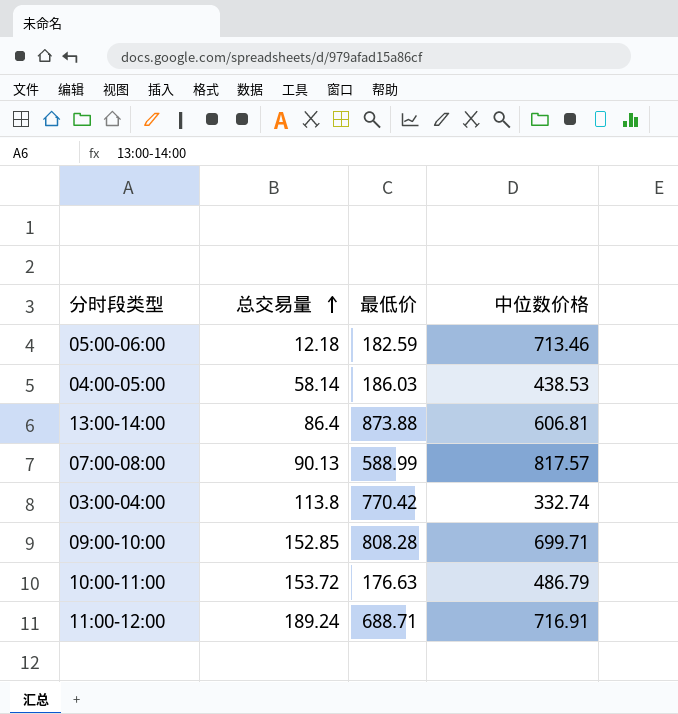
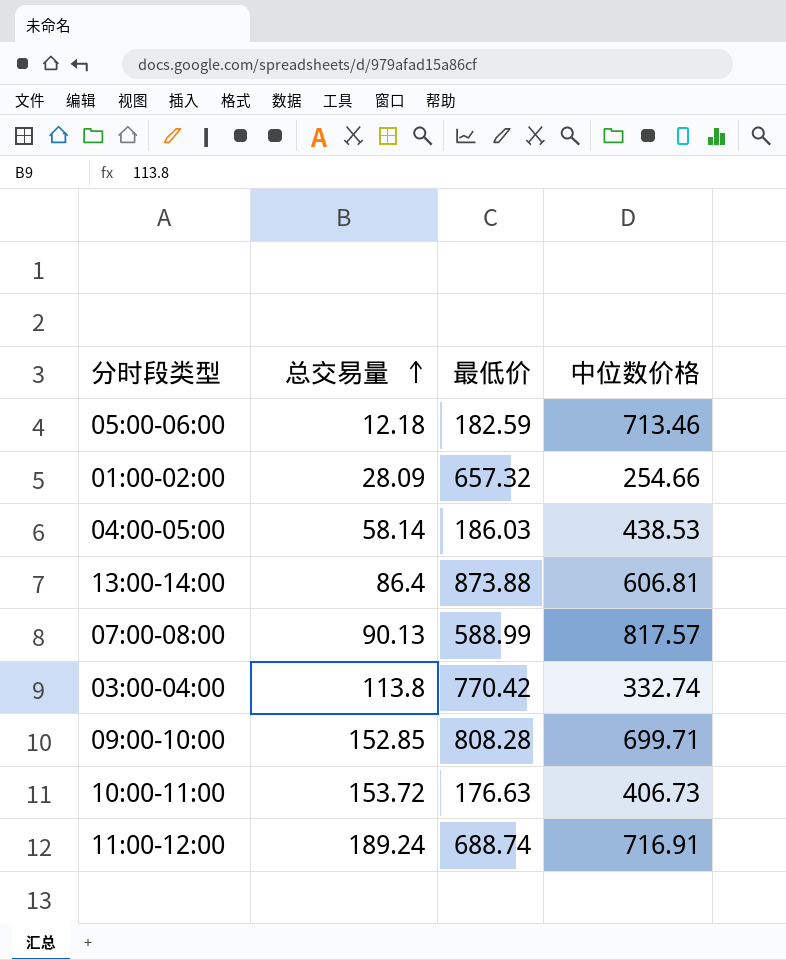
row 01:00-02:00: none -> 28.09 | 657.32 | 254.66
10:00-11:00 | 中位数价格: 486.79 -> 406.73
11:00-12:00 | 最低价: 688.71 -> 688.74

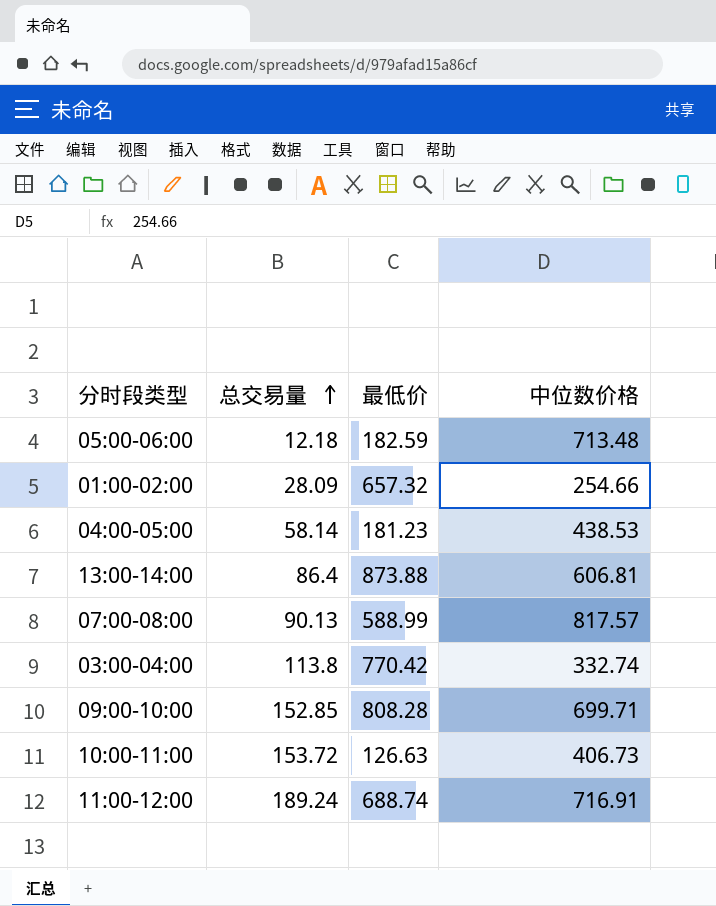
05:00-06:00 | 中位数价格: 713.46 -> 713.48
04:00-05:00 | 最低价: 186.03 -> 181.23
10:00-11:00 | 最低价: 176.63 -> 126.63

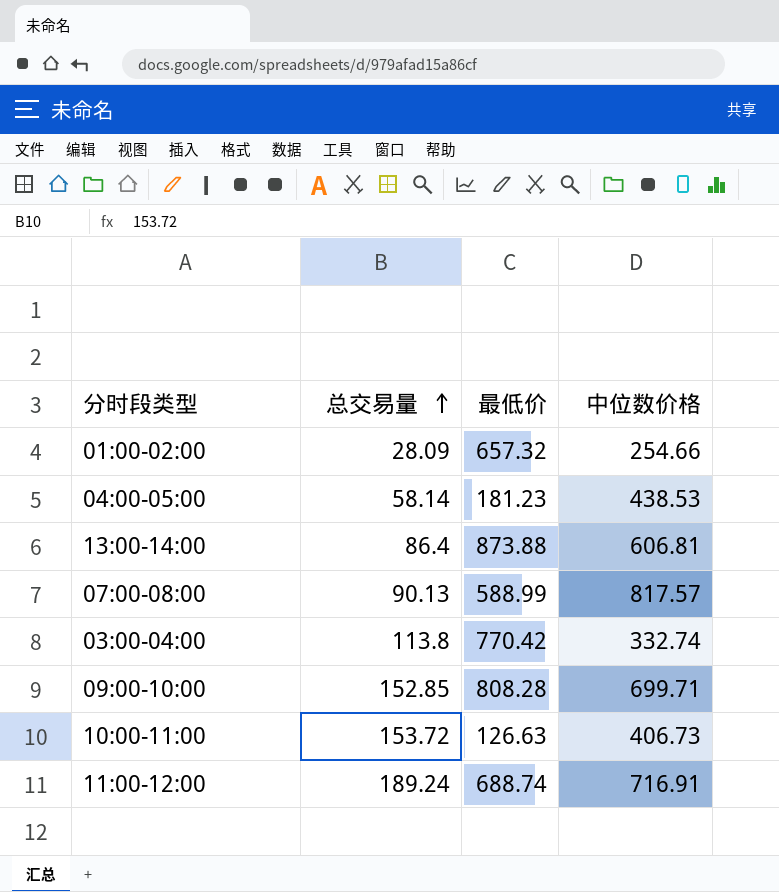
row 05:00-06:00: 12.18 | 182.59 | 713.48 -> none

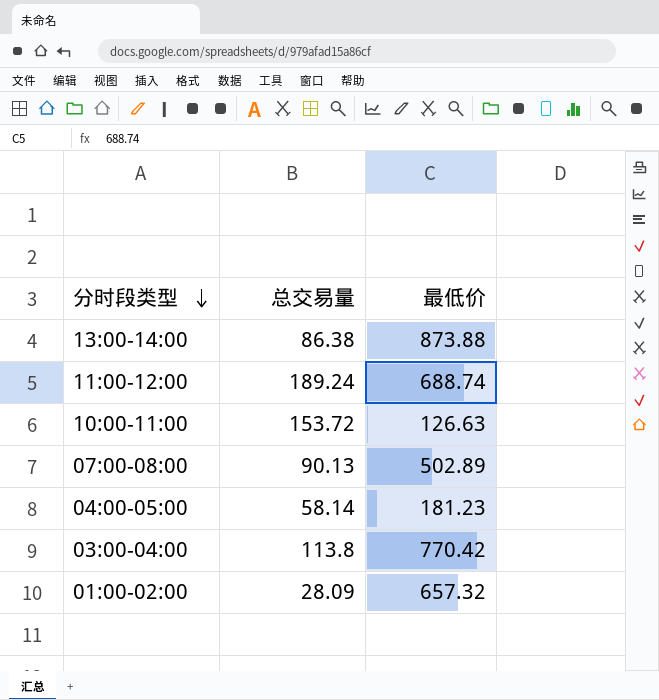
row order: 总交易量 ascending -> 分时段类型 descending
column 中位数价格 | position: 4 -> none
row 09:00-10:00: 152.85 | 808.28 | 699.71 -> none
13:00-14:00 | 总交易量: 86.4 -> 86.38
07:00-08:00 | 最低价: 588.99 -> 502.89

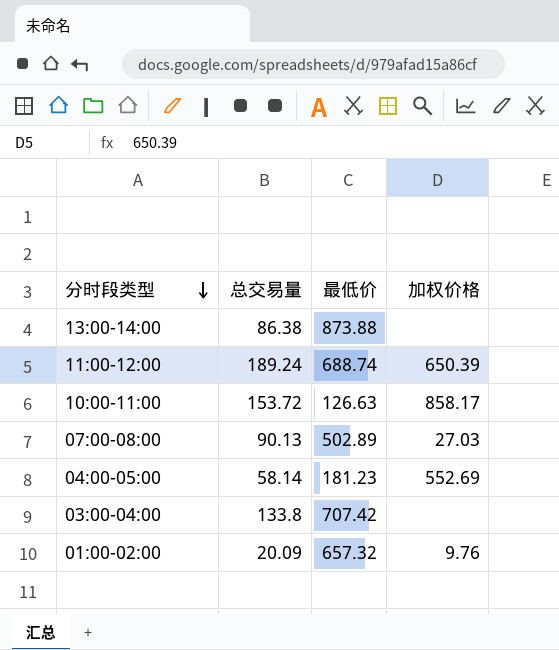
column 加权价格 | position: none -> 4
03:00-04:00 | 总交易量: 113.8 -> 133.8
03:00-04:00 | 最低价: 770.42 -> 707.42
01:00-02:00 | 总交易量: 28.09 -> 20.09

